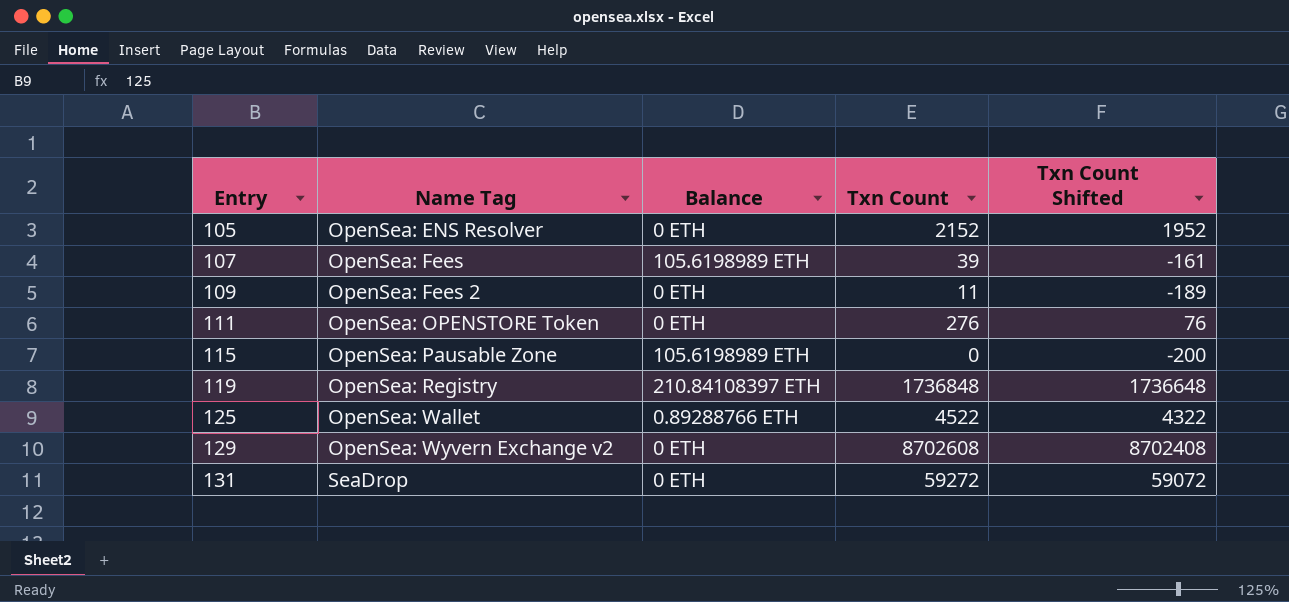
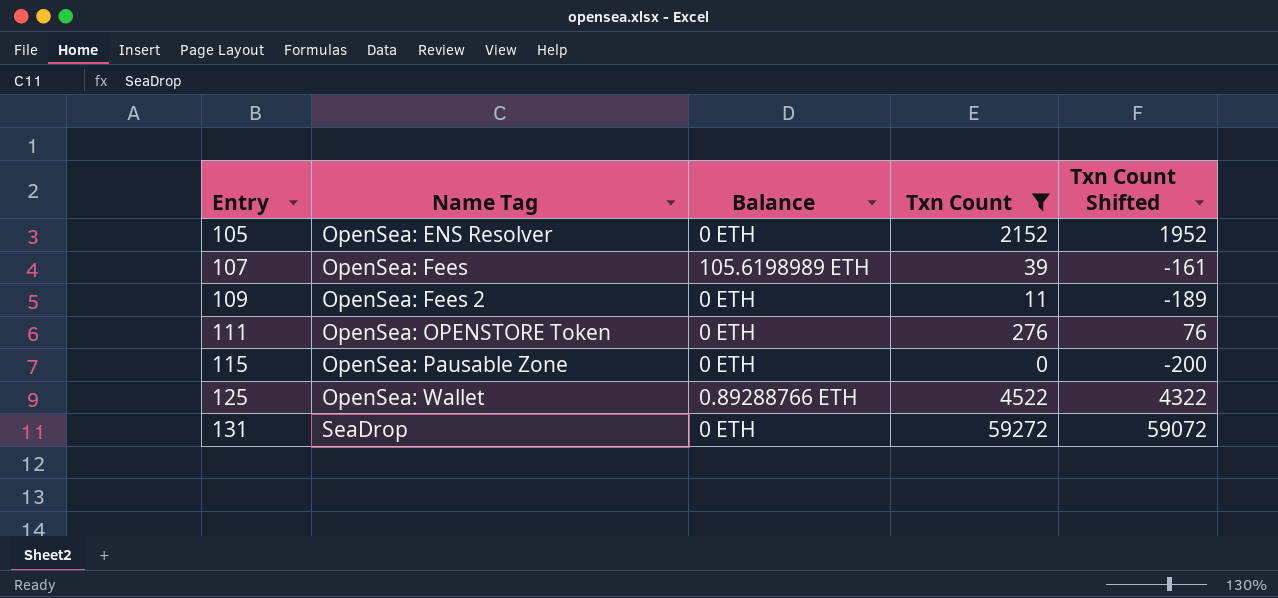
filter: none -> Txn Count <= 59272
115 | Balance: 105.6198989 ETH -> 0 ETH

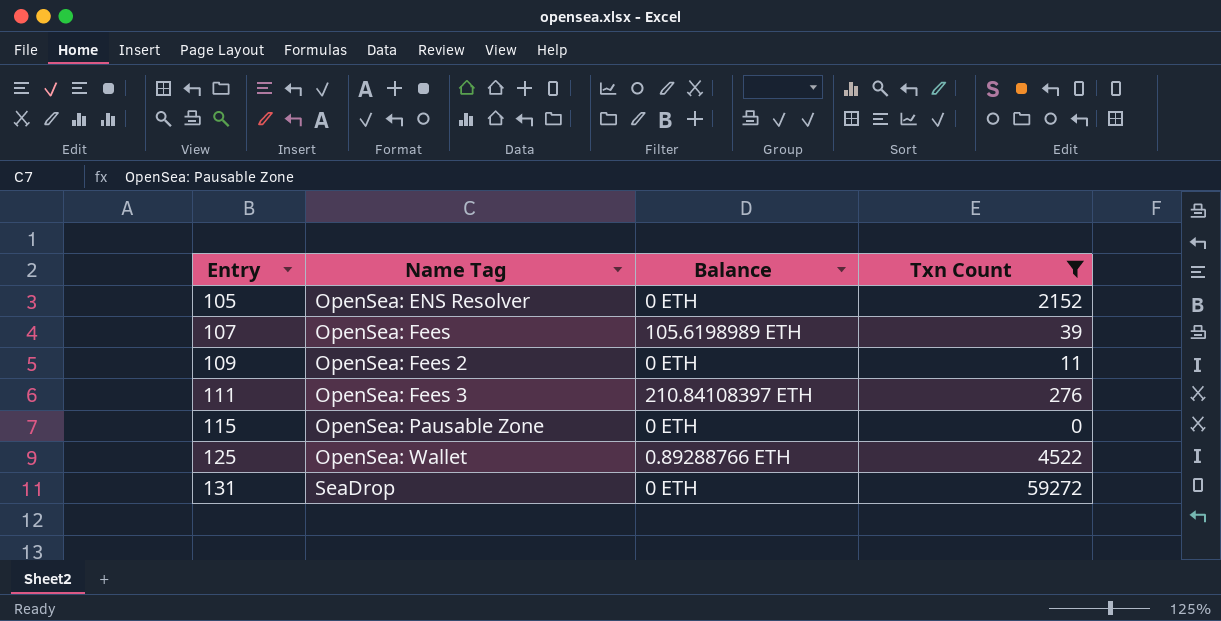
column Txn Count Shifted | formula: [Txn Count] - 200 -> none
111 | Name Tag: OpenSea: OPENSTORE Token -> OpenSea: Fees 3
111 | Balance: 0 ETH -> 210.84108397 ETH

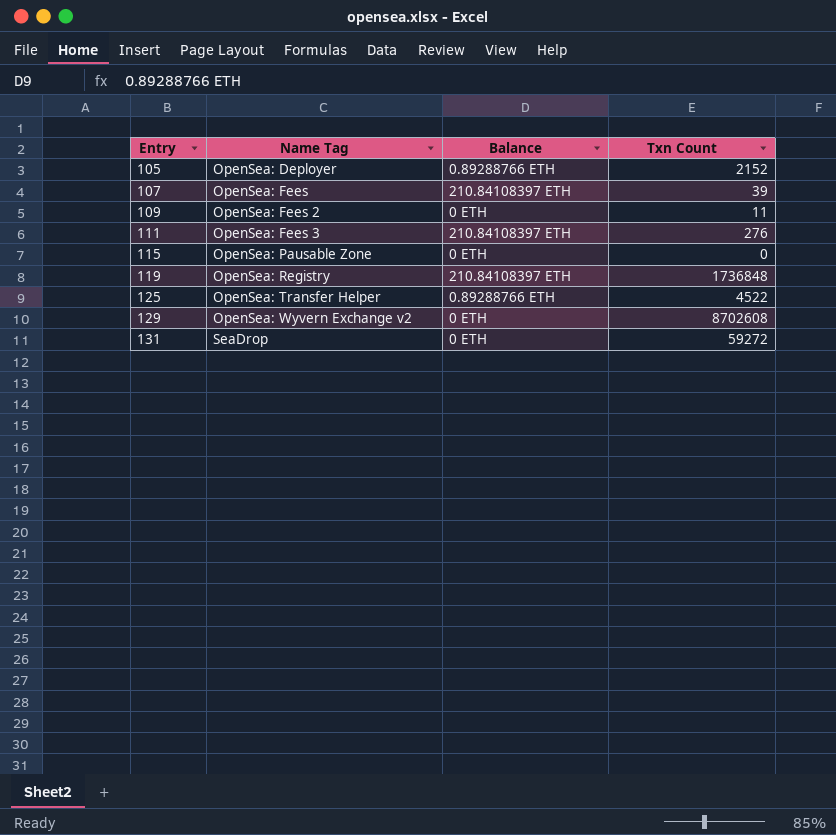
filter: Txn Count <= 59272 -> none
105 | Name Tag: OpenSea: ENS Resolver -> OpenSea: Deployer
105 | Balance: 0 ETH -> 0.89288766 ETH
107 | Balance: 105.6198989 ETH -> 210.84108397 ETH
125 | Name Tag: OpenSea: Wallet -> OpenSea: Transfer Helper

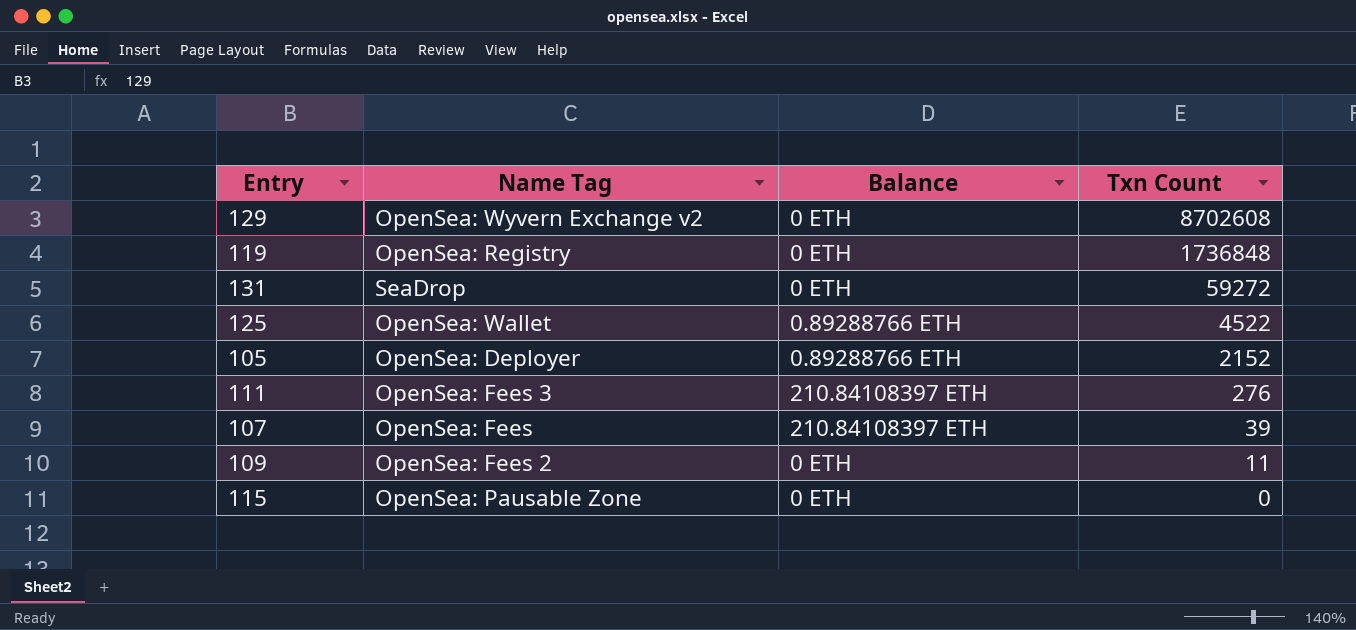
row order: Entry ascending -> Txn Count descending
119 | Balance: 210.84108397 ETH -> 0 ETH
125 | Name Tag: OpenSea: Transfer Helper -> OpenSea: Wallet

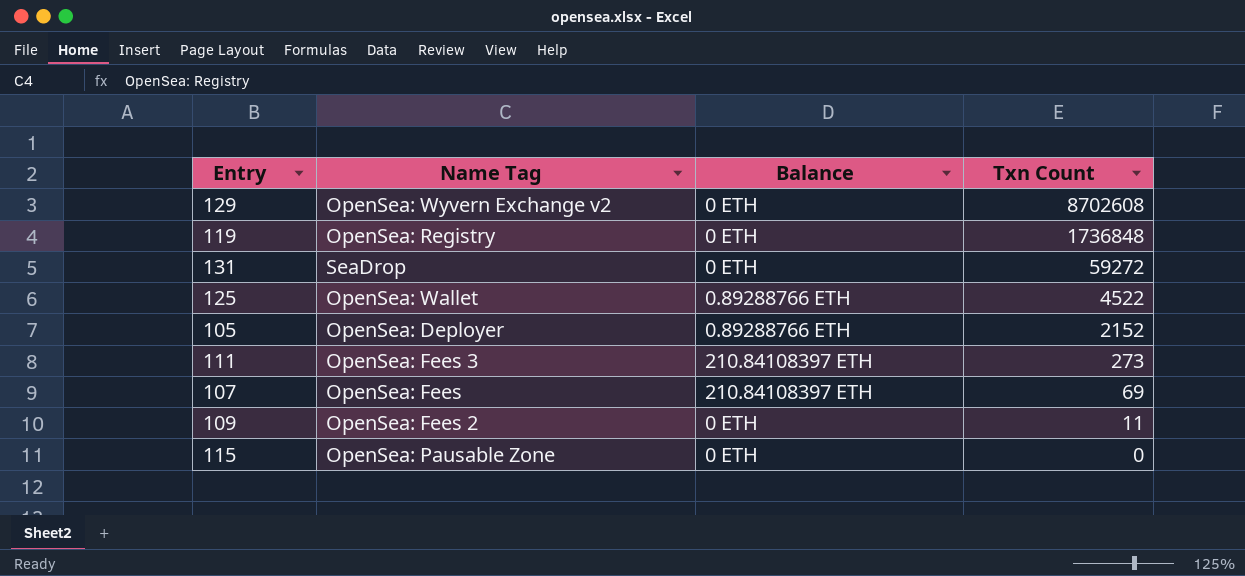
111 | Txn Count: 276 -> 273
107 | Txn Count: 39 -> 69

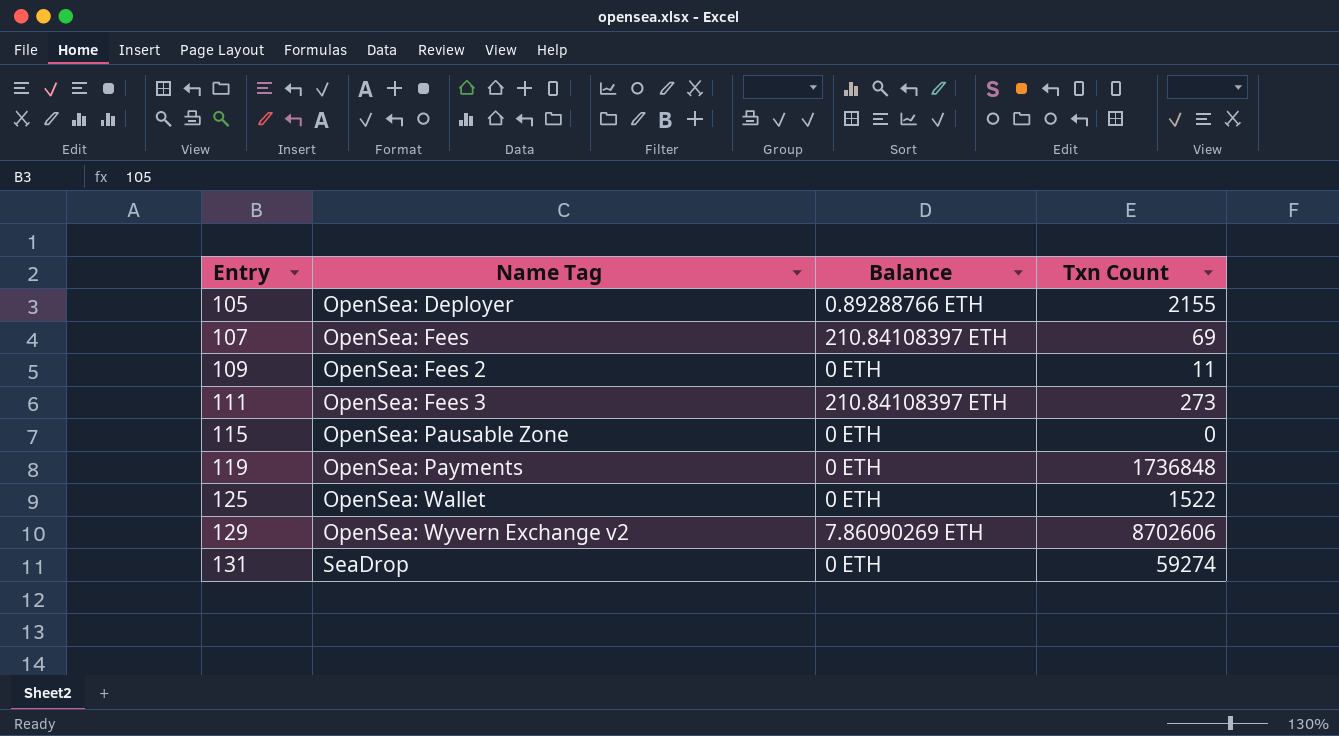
row order: Txn Count descending -> Entry ascending
105 | Txn Count: 2152 -> 2155
119 | Name Tag: OpenSea: Registry -> OpenSea: Payments
125 | Balance: 0.89288766 ETH -> 0 ETH
125 | Txn Count: 4522 -> 1522
129 | Balance: 0 ETH -> 7.86090269 ETH
129 | Txn Count: 8702608 -> 8702606
131 | Txn Count: 59272 -> 59274

